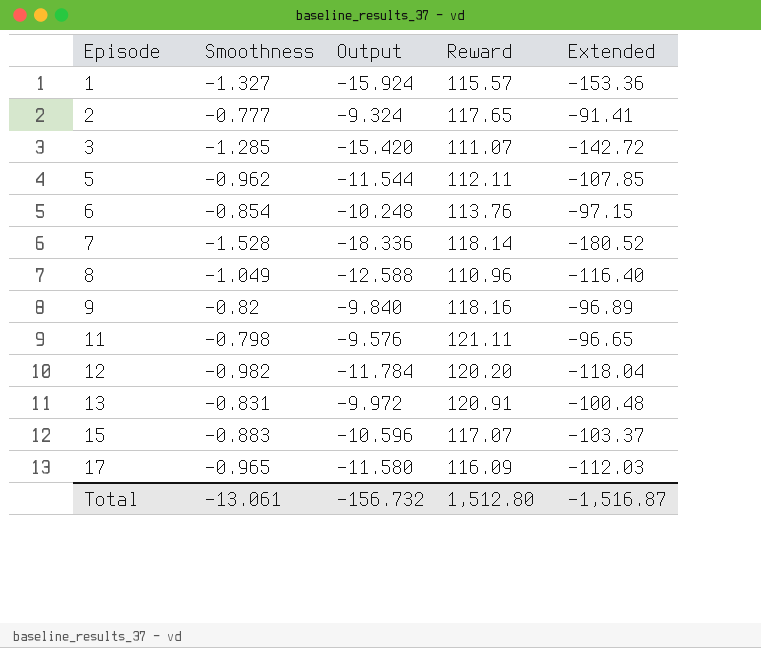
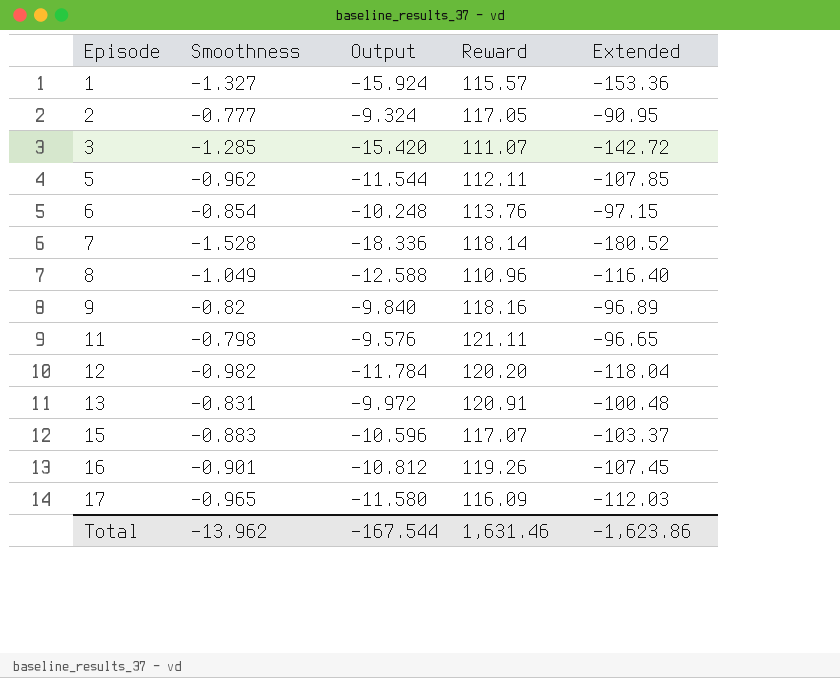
2 | Reward: 117.65 -> 117.05
2 | Extended: -91.41 -> -90.95
row 16: none -> -0.901 | -10.812 | 119.26 | -107.45
Total | Smoothness: -13.061 -> -13.962
Total | Output: -156.732 -> -167.544
Total | Reward: 1,512.80 -> 1,631.46
Total | Extended: -1,516.87 -> -1,623.86

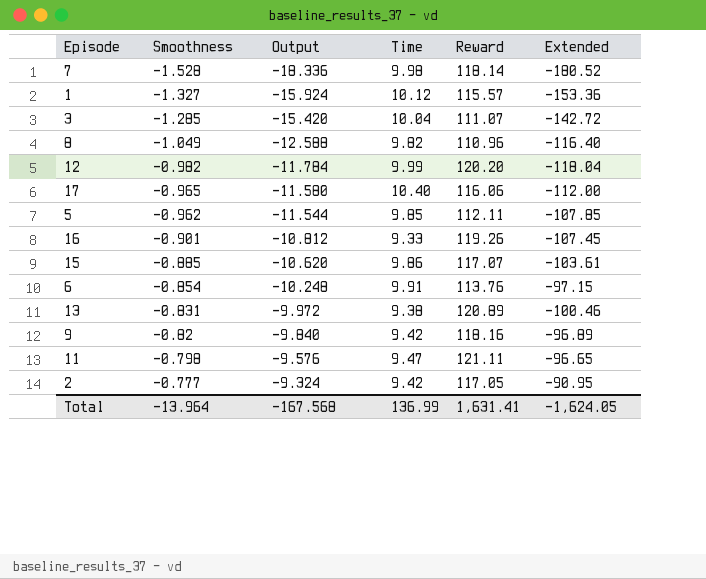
row order: Episode ascending -> Smoothness ascending
column Time | position: none -> 4
17 | Reward: 116.09 -> 116.06
17 | Extended: -112.03 -> -112.00
15 | Smoothness: -0.883 -> -0.885
15 | Output: -10.596 -> -10.620
15 | Extended: -103.37 -> -103.61
13 | Reward: 120.91 -> 120.89
13 | Extended: -100.48 -> -100.46
Total | Smoothness: -13.962 -> -13.964
Total | Output: -167.544 -> -167.568
Total | Reward: 1,631.46 -> 1,631.41
Total | Extended: -1,623.86 -> -1,624.05

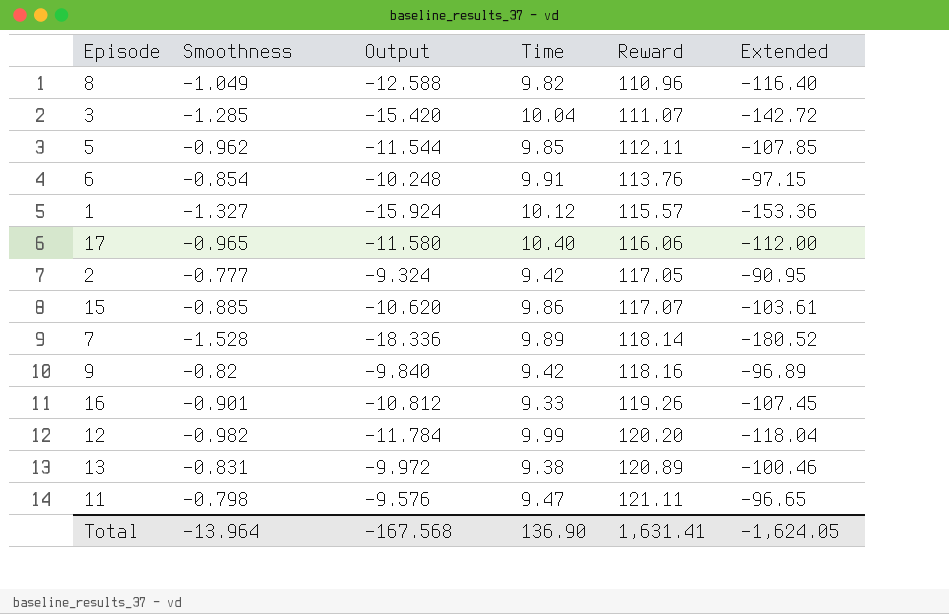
row order: Smoothness ascending -> Reward ascending
7 | Time: 9.98 -> 9.89
Total | Time: 136.99 -> 136.90

